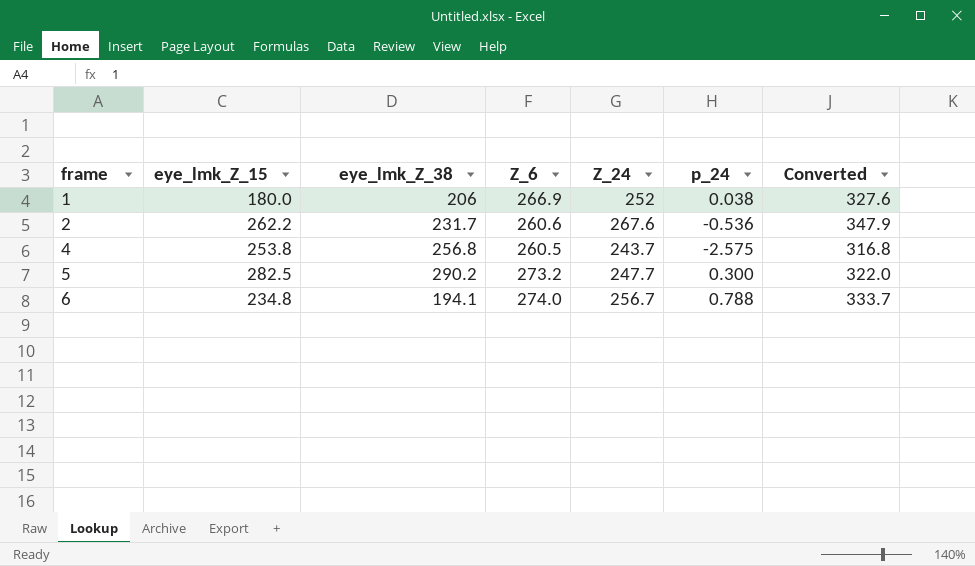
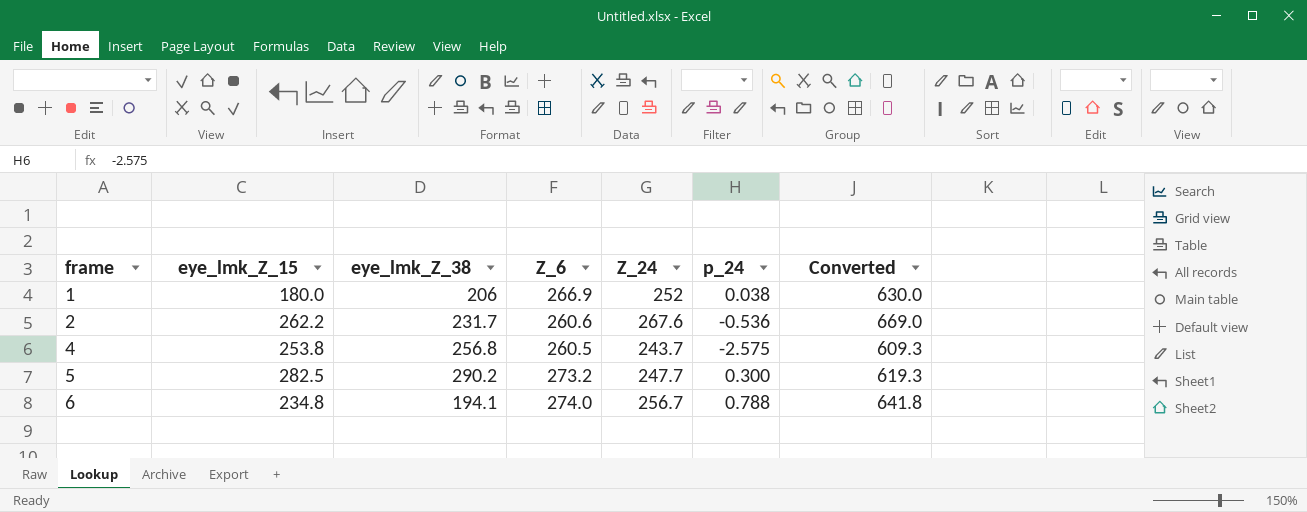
column Converted | formula: [Z_24] * 1.3 -> [Z_24] * 2.5

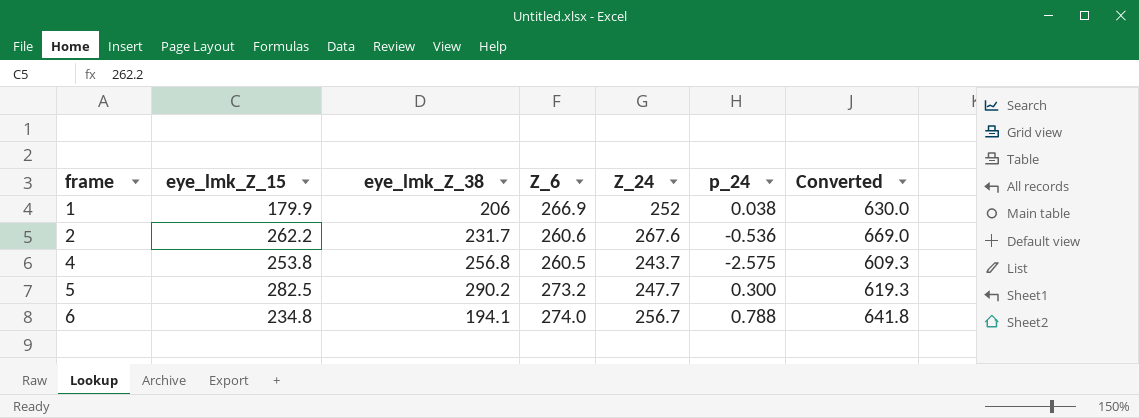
1 | eye_lmk_Z_15: 180.0 -> 179.9

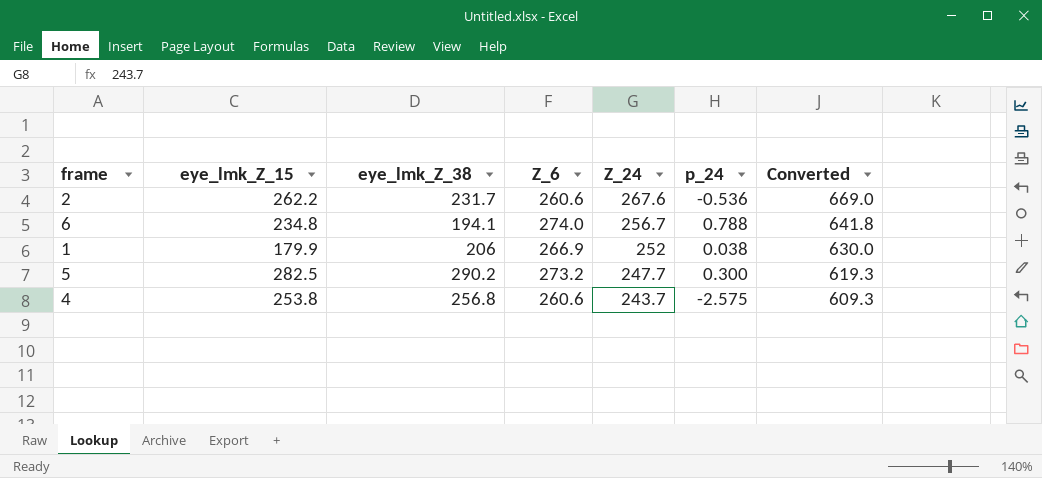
row order: frame ascending -> Z_24 descending
4 | Z_6: 260.5 -> 260.6

